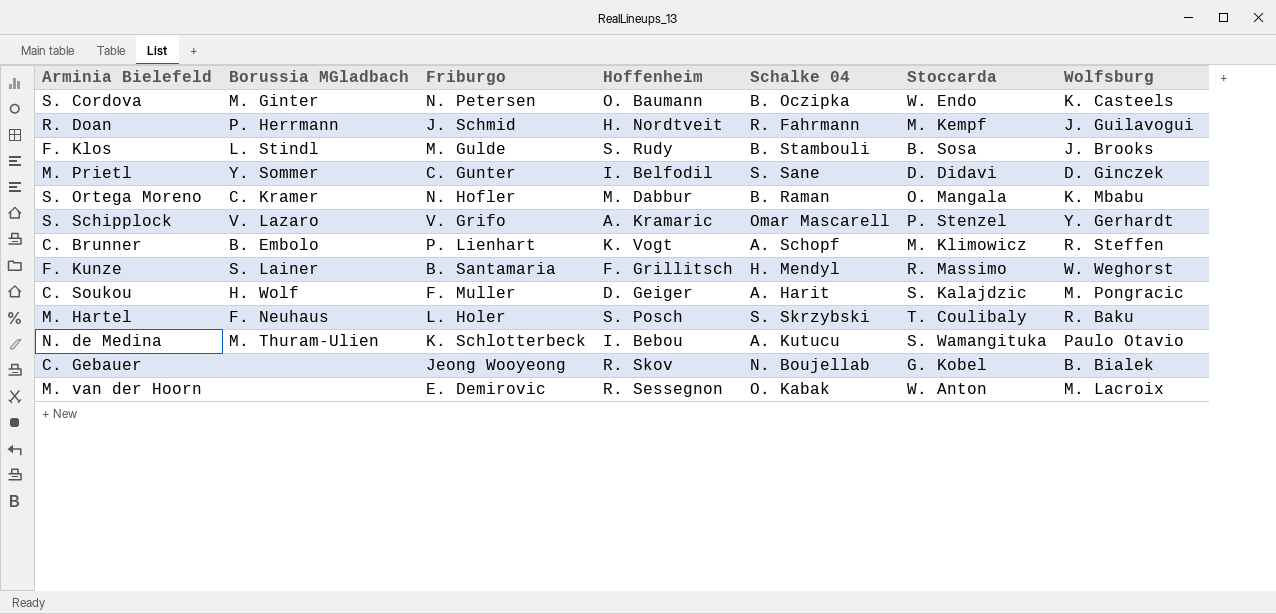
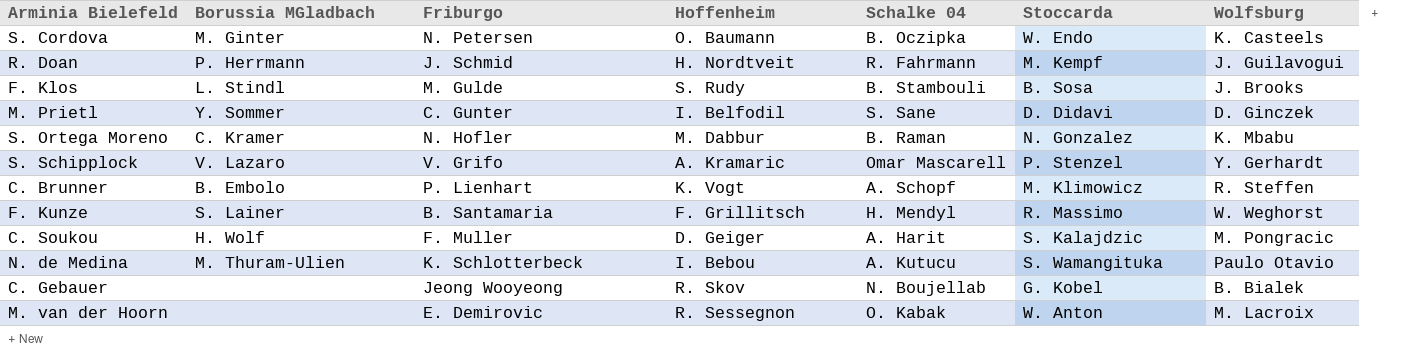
row M. Hartel: F. Neuhaus | L. Holer | S. Posch | S. Skrzybski | T. Coulibaly | R. Baku -> none
S. Ortega Moreno | Stoccarda: O. Mangala -> N. Gonzalez

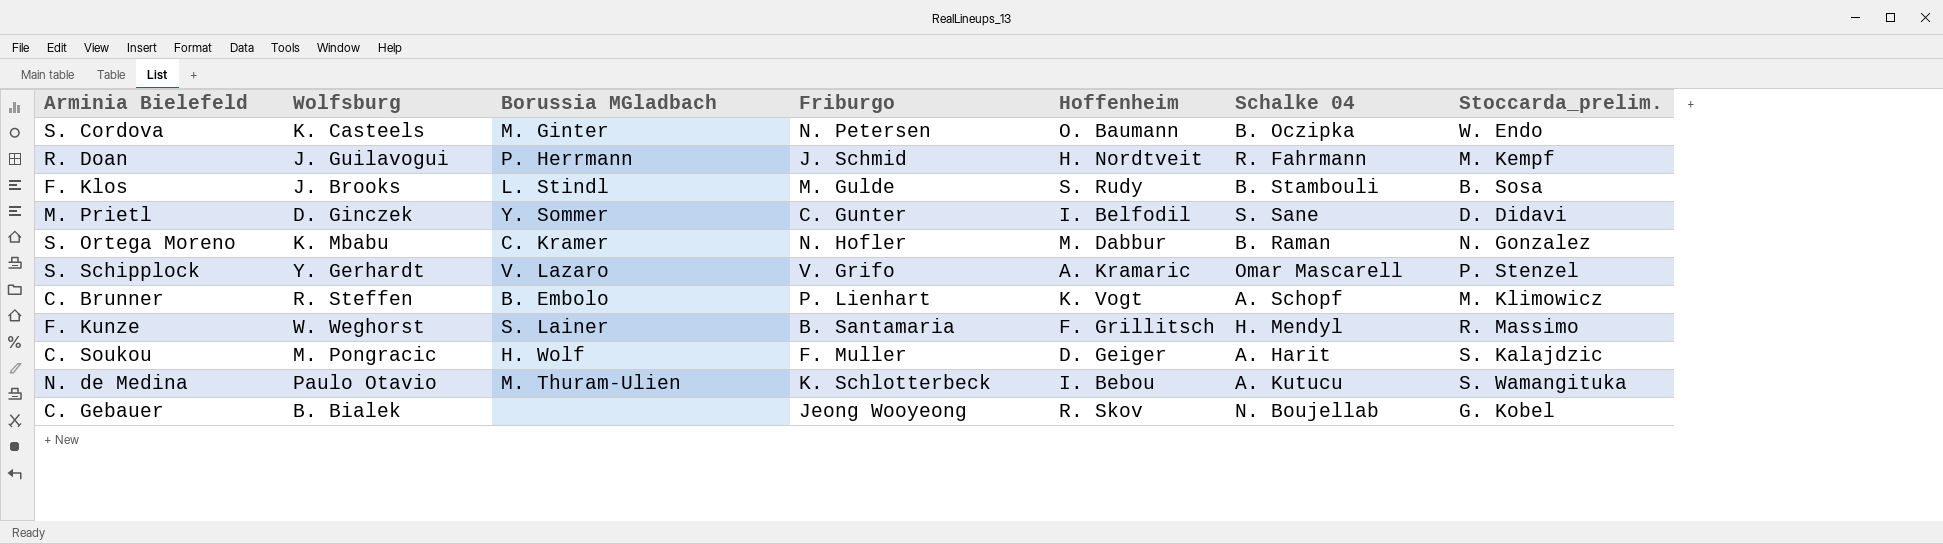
column Wolfsburg | position: 7 -> 2
column name: Stoccarda -> Stoccarda_prelim.
row M. van der Hoorn: none | E. Demirovic | R. Sessegnon | O. Kabak | W. Anton | M. Lacroix -> none

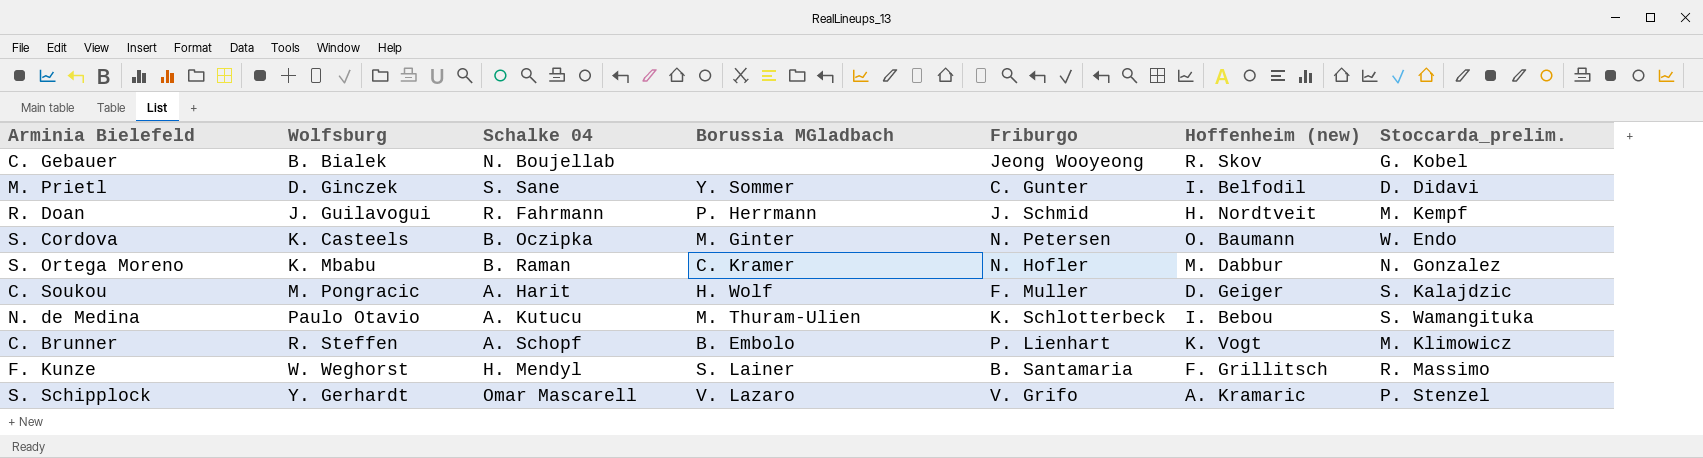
row order: none -> Wolfsburg ascending
column Schalke 04 | position: 6 -> 3
column name: Hoffenheim -> Hoffenheim (new)
row F. Klos: J. Brooks | L. Stindl | M. Gulde | S. Rudy | B. Stambouli | B. Sosa -> none

